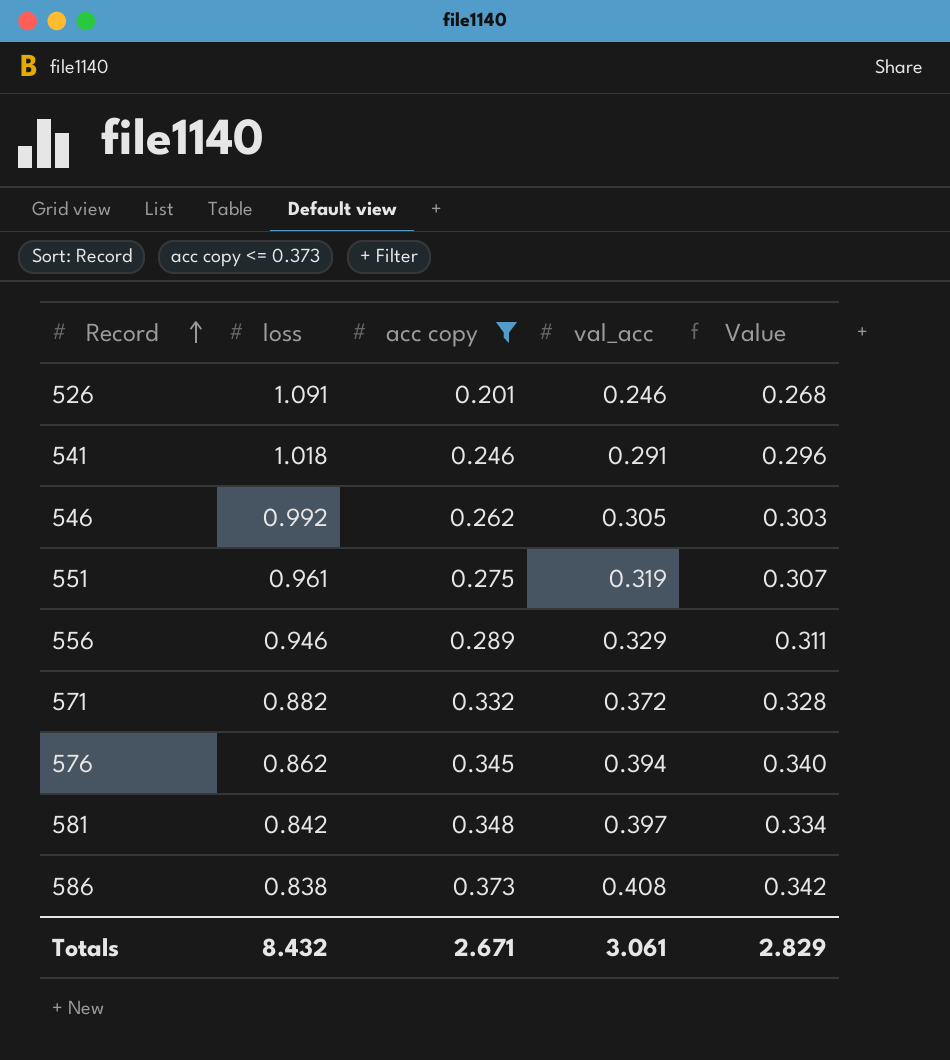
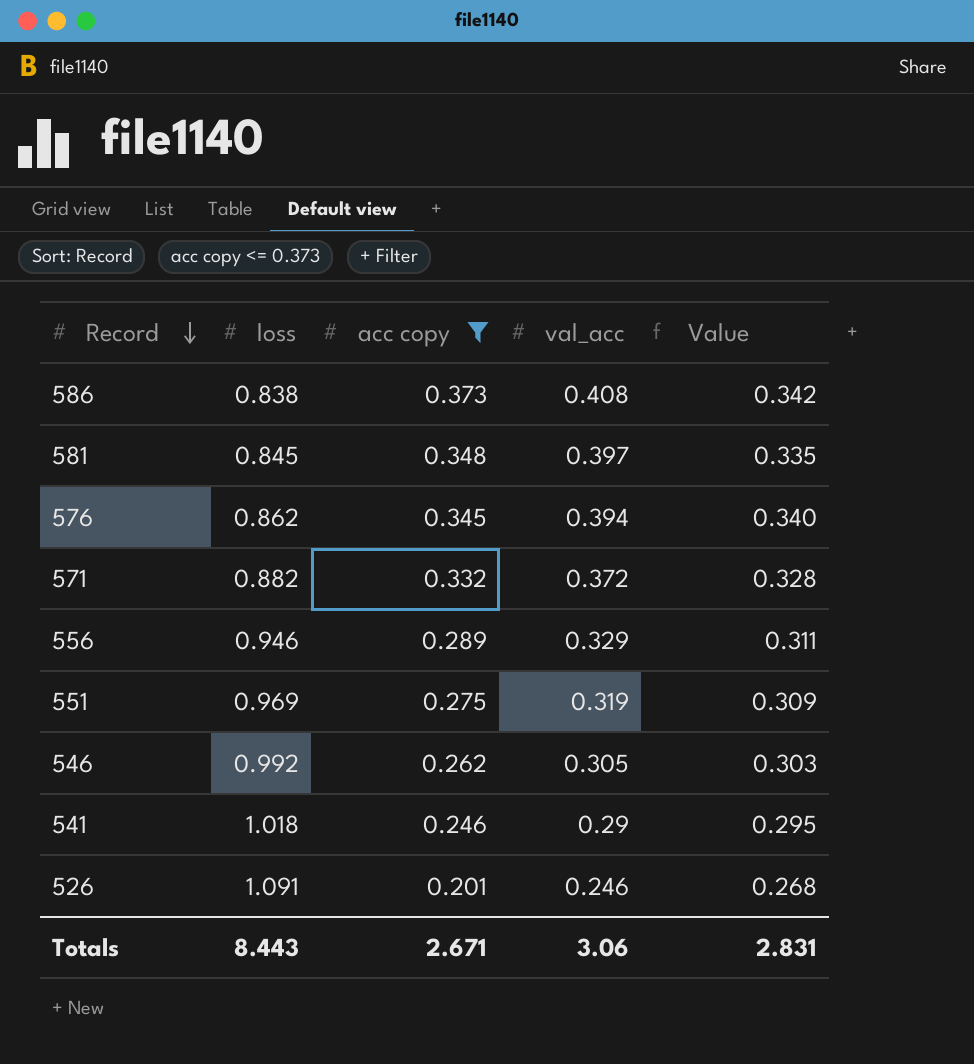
row order: Record ascending -> Record descending
581 | loss: 0.842 -> 0.845
581 | Value: 0.334 -> 0.335
551 | loss: 0.961 -> 0.969
551 | Value: 0.307 -> 0.309
541 | val_acc: 0.291 -> 0.29
541 | Value: 0.296 -> 0.295
Totals | loss: 8.432 -> 8.443
Totals | val_acc: 3.061 -> 3.06
Totals | Value: 2.829 -> 2.831

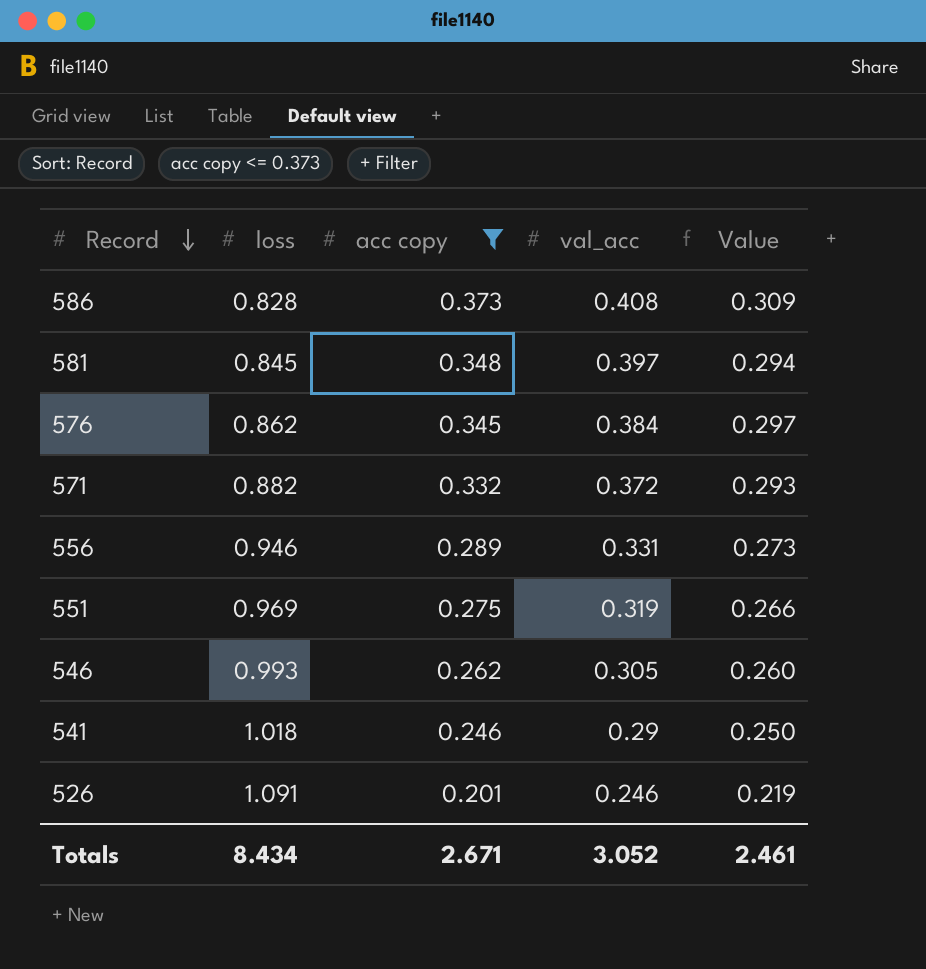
column Value | formula: [loss] * [val_acc] -> [loss] * [acc copy]
586 | loss: 0.838 -> 0.828
576 | val_acc: 0.394 -> 0.384
556 | val_acc: 0.329 -> 0.331
546 | loss: 0.992 -> 0.993
Totals | loss: 8.443 -> 8.434
Totals | val_acc: 3.06 -> 3.052
Totals | Value: 2.831 -> 2.461

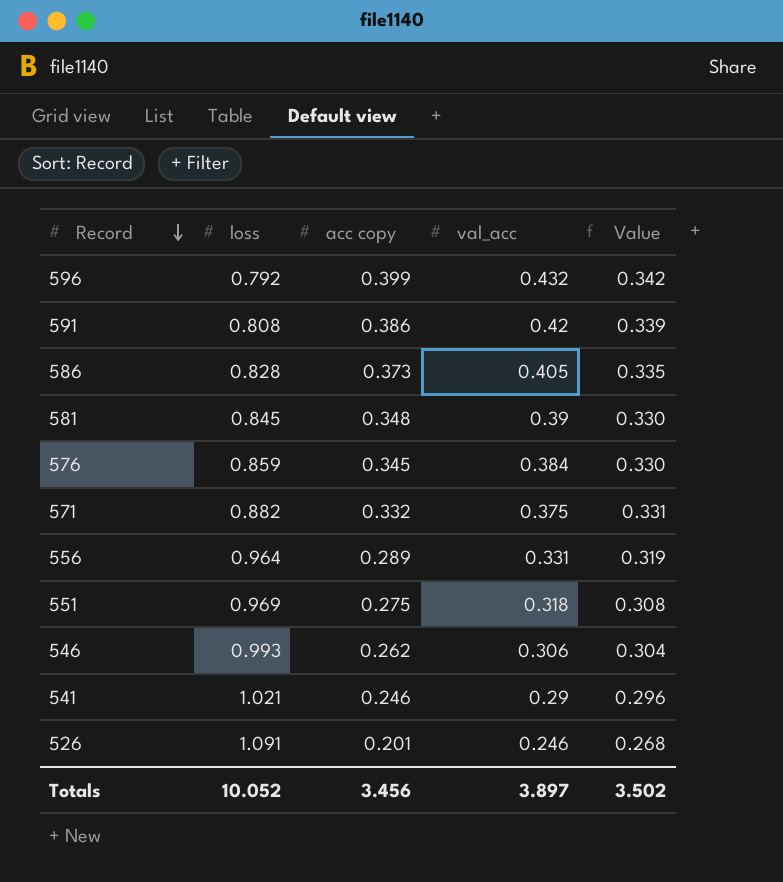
filter: acc copy <= 0.373 -> none
column Value | formula: [loss] * [acc copy] -> [loss] * [val_acc]
586 | val_acc: 0.408 -> 0.405
581 | val_acc: 0.397 -> 0.39
576 | loss: 0.862 -> 0.859
571 | val_acc: 0.372 -> 0.375
556 | loss: 0.946 -> 0.964
551 | val_acc: 0.319 -> 0.318
546 | val_acc: 0.305 -> 0.306
541 | loss: 1.018 -> 1.021
Totals | loss: 8.434 -> 10.052
Totals | acc copy: 2.671 -> 3.456
Totals | val_acc: 3.052 -> 3.897
Totals | Value: 2.461 -> 3.502

